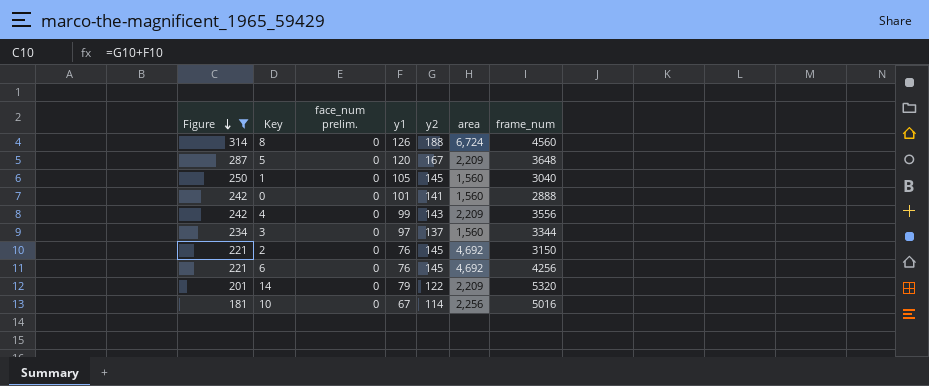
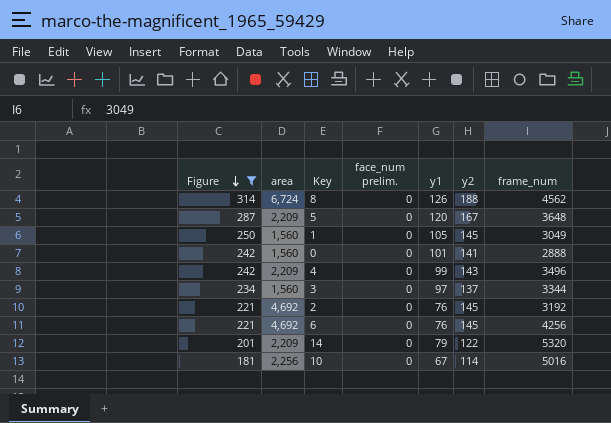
column area | position: 6 -> 2
8 | frame_num: 4560 -> 4562
1 | frame_num: 3040 -> 3049
4 | frame_num: 3556 -> 3496
2 | frame_num: 3150 -> 3192

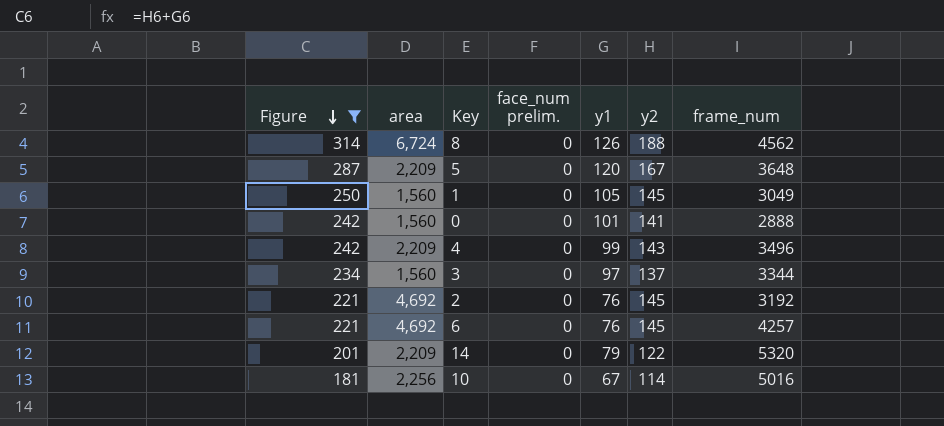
6 | frame_num: 4256 -> 4257

